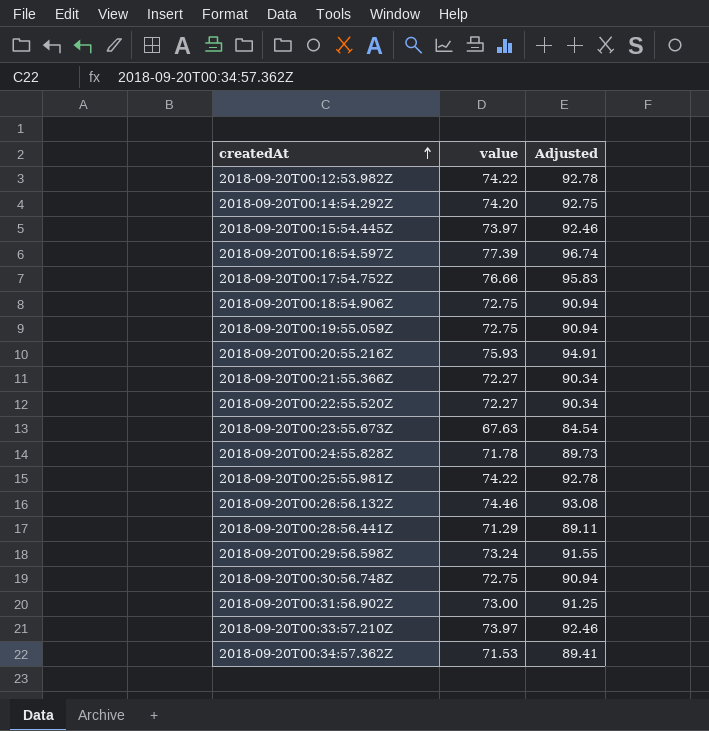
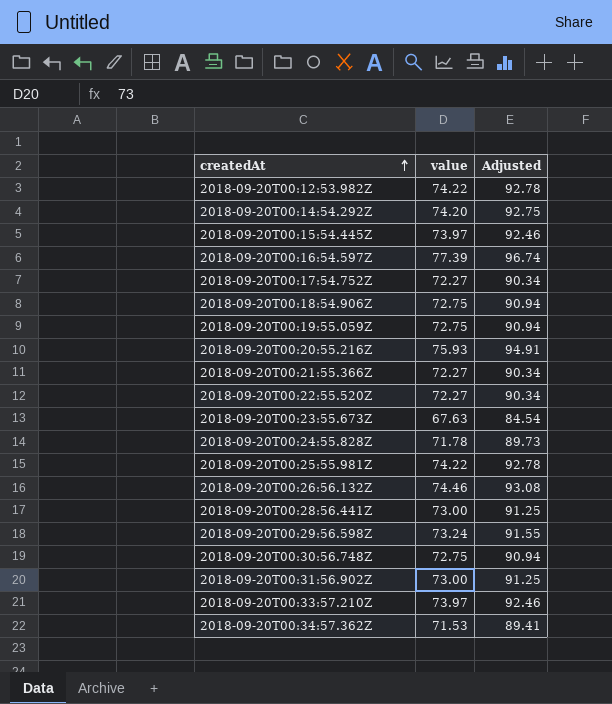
2018-09-20T00:17:54.752Z | value: 76.66 -> 72.27
2018-09-20T00:17:54.752Z | Adjusted: 95.83 -> 90.34
2018-09-20T00:28:56.441Z | value: 71.29 -> 73.00
2018-09-20T00:28:56.441Z | Adjusted: 89.11 -> 91.25

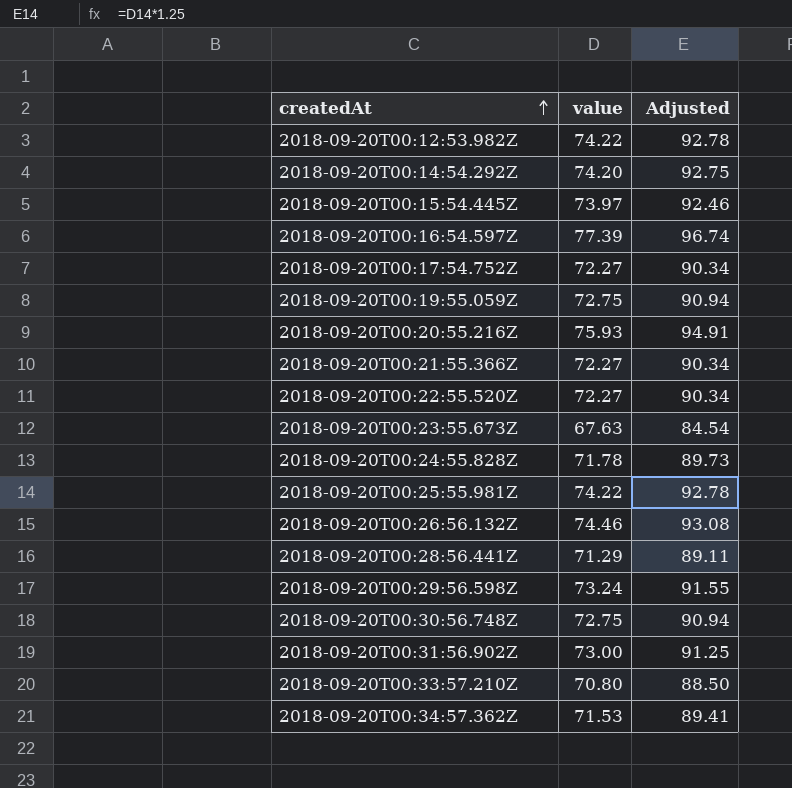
row 2018-09-20T00:18:54.906Z: 72.75 | 90.94 -> none
2018-09-20T00:28:56.441Z | value: 73.00 -> 71.29
2018-09-20T00:28:56.441Z | Adjusted: 91.25 -> 89.11
2018-09-20T00:33:57.210Z | value: 73.97 -> 70.80
2018-09-20T00:33:57.210Z | Adjusted: 92.46 -> 88.50

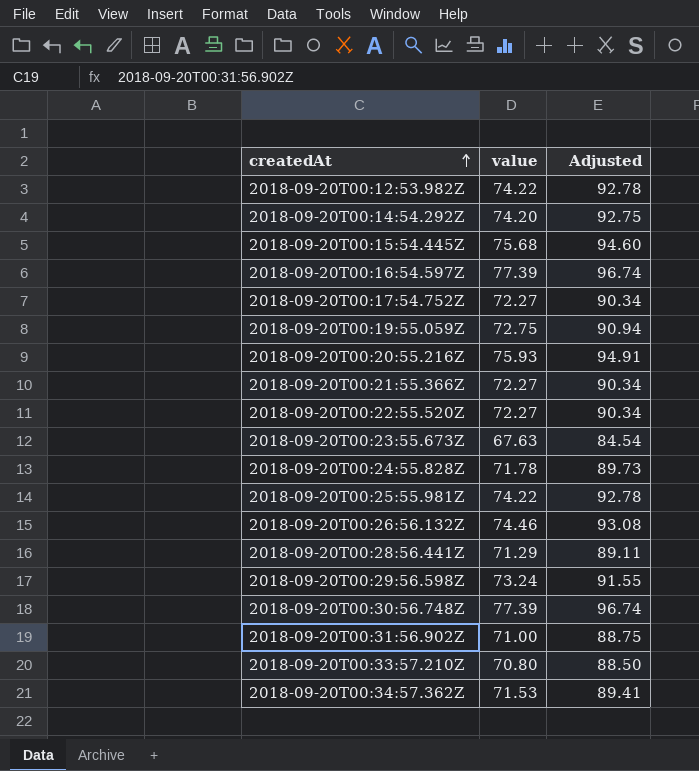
2018-09-20T00:15:54.445Z | value: 73.97 -> 75.68
2018-09-20T00:15:54.445Z | Adjusted: 92.46 -> 94.60
2018-09-20T00:30:56.748Z | value: 72.75 -> 77.39
2018-09-20T00:30:56.748Z | Adjusted: 90.94 -> 96.74
2018-09-20T00:31:56.902Z | value: 73.00 -> 71.00
2018-09-20T00:31:56.902Z | Adjusted: 91.25 -> 88.75

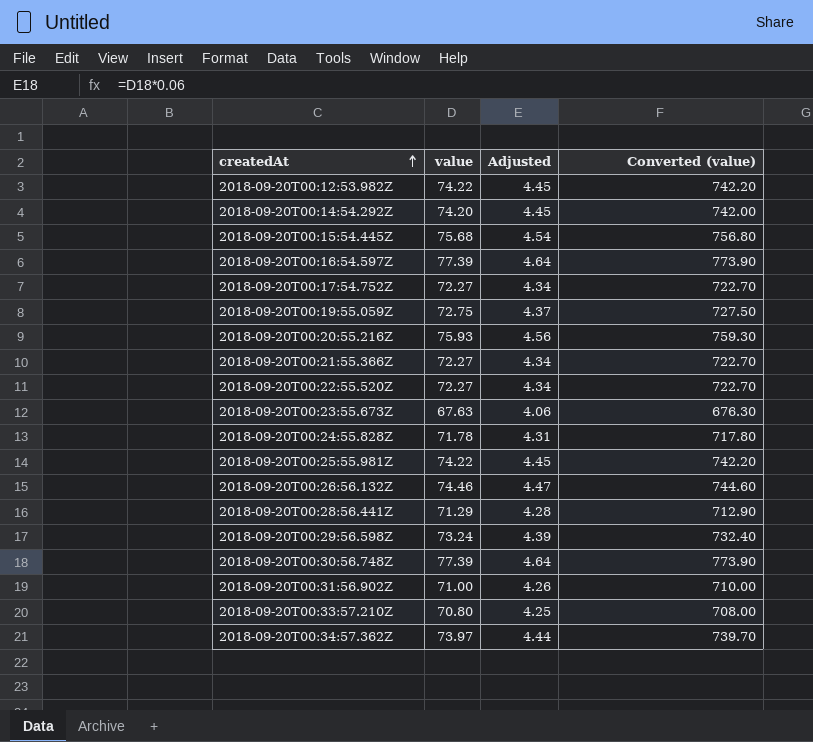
column Adjusted | formula: [value] * 1.25 -> [value] * 0.06
column Converted (value) | formula: none -> [value] * 10
2018-09-20T00:34:57.362Z | value: 71.53 -> 73.97

